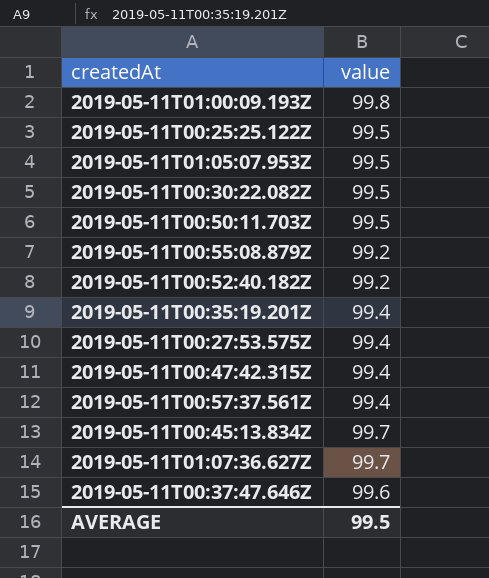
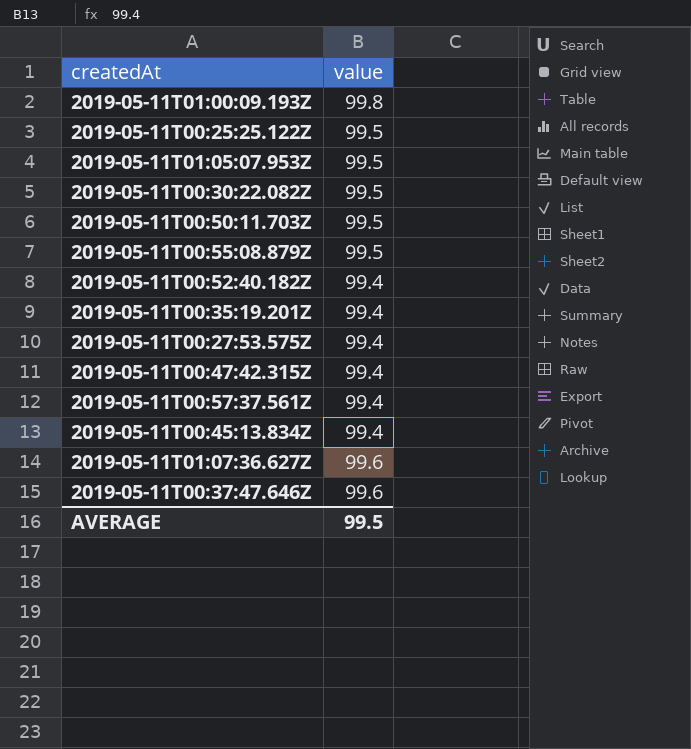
2019-05-11T00:55:08.879Z | value: 99.2 -> 99.5
2019-05-11T00:52:40.182Z | value: 99.2 -> 99.4
2019-05-11T00:45:13.834Z | value: 99.7 -> 99.4
2019-05-11T01:07:36.627Z | value: 99.7 -> 99.6

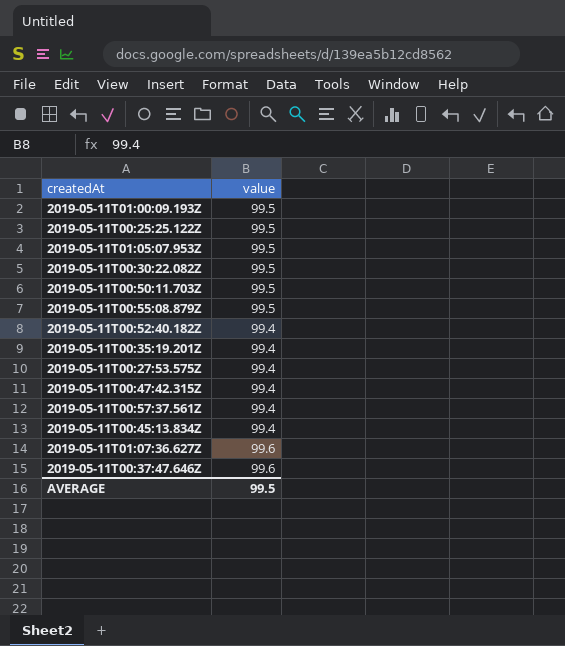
2019-05-11T01:00:09.193Z | value: 99.8 -> 99.5

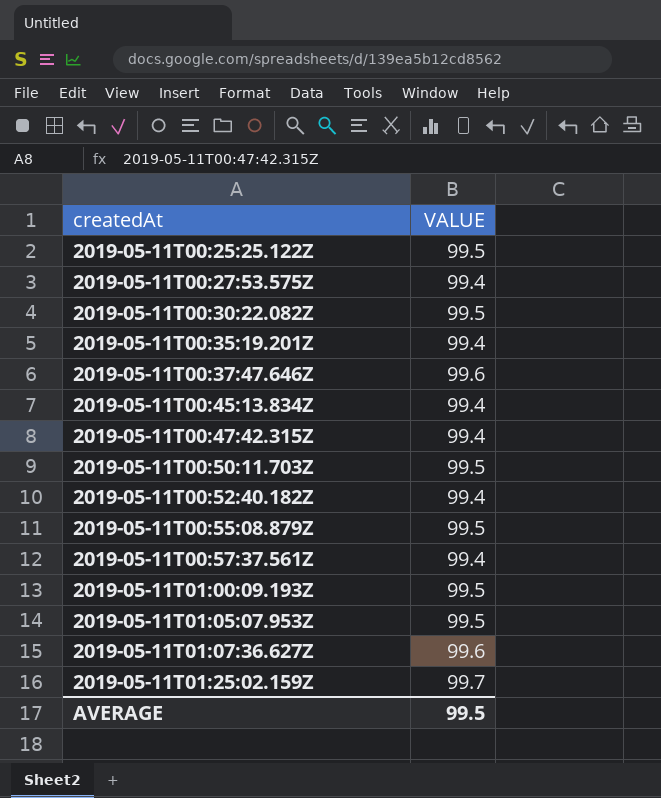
row order: none -> createdAt ascending
column name: value -> VALUE
row 2019-05-11T01:25:02.159Z: none -> 99.7

